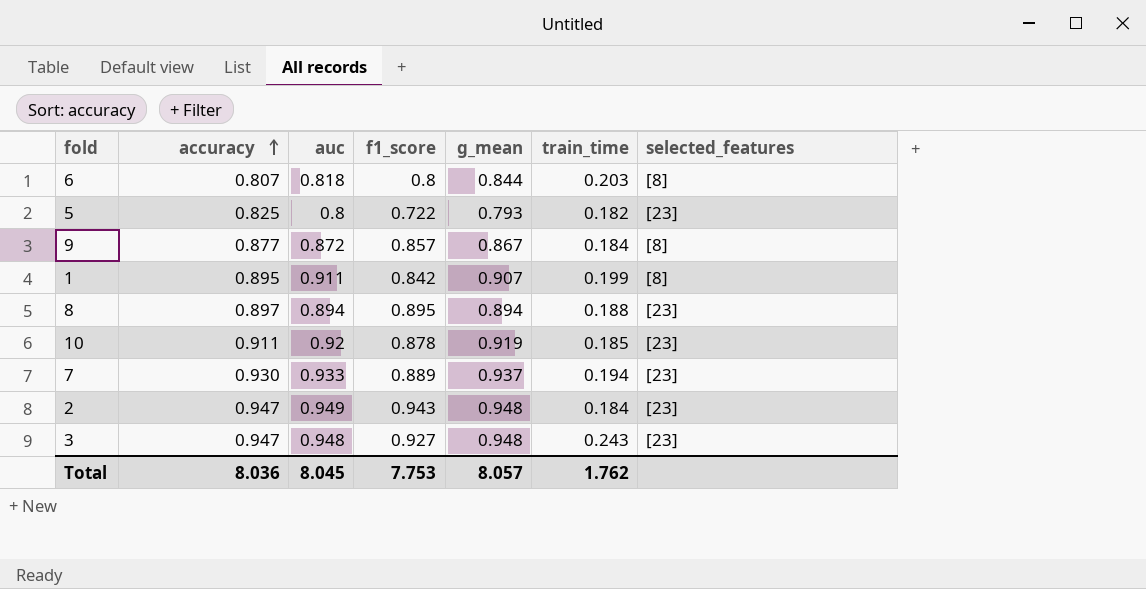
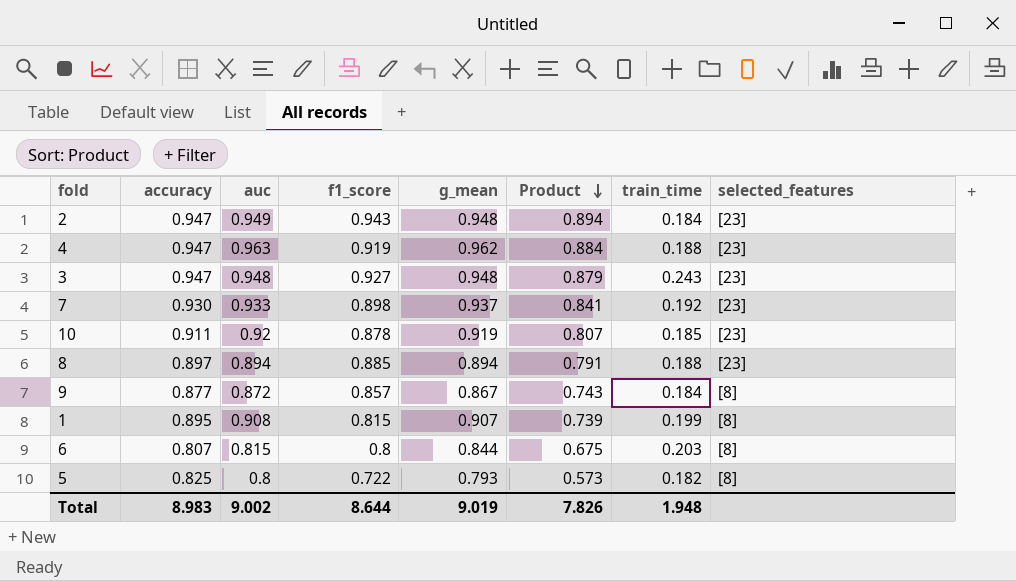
row order: accuracy ascending -> Product descending
column Product | formula: none -> [f1_score] * [g_mean]
row 4: none -> 0.947 | 0.963 | 0.919 | 0.962 | 0.884 | 0.188 | [23]
7 | f1_score: 0.889 -> 0.898
7 | train_time: 0.194 -> 0.192
8 | f1_score: 0.895 -> 0.885
1 | auc: 0.911 -> 0.908
1 | f1_score: 0.842 -> 0.815
6 | auc: 0.818 -> 0.815
5 | selected_features: [23] -> [8]
Total | accuracy: 8.036 -> 8.983
Total | auc: 8.045 -> 9.002
Total | f1_score: 7.753 -> 8.644
Total | g_mean: 8.057 -> 9.019
Total | train_time: 1.762 -> 1.948

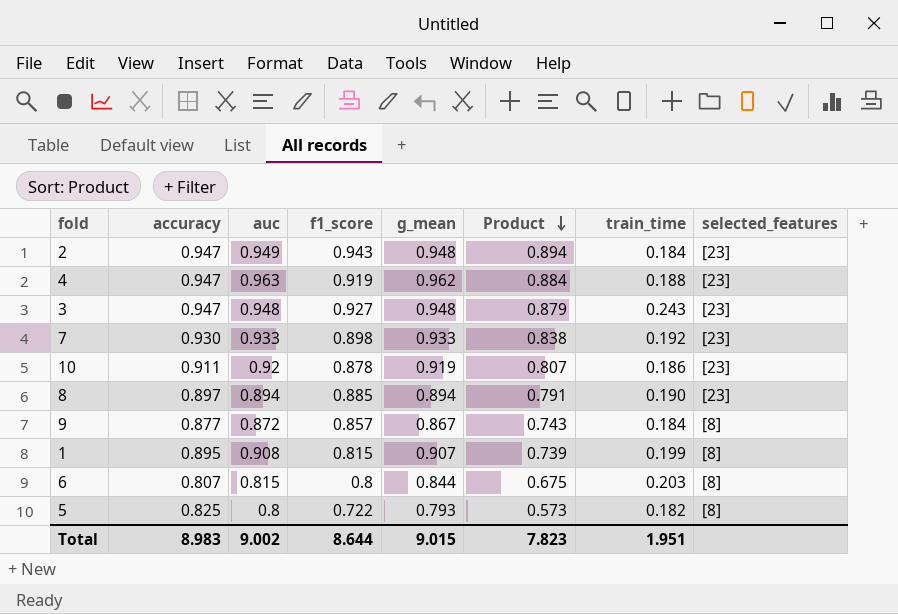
7 | g_mean: 0.937 -> 0.933
7 | Product: 0.841 -> 0.838
10 | train_time: 0.185 -> 0.186
8 | train_time: 0.188 -> 0.190
Total | g_mean: 9.019 -> 9.015
Total | Product: 7.826 -> 7.823
Total | train_time: 1.948 -> 1.951

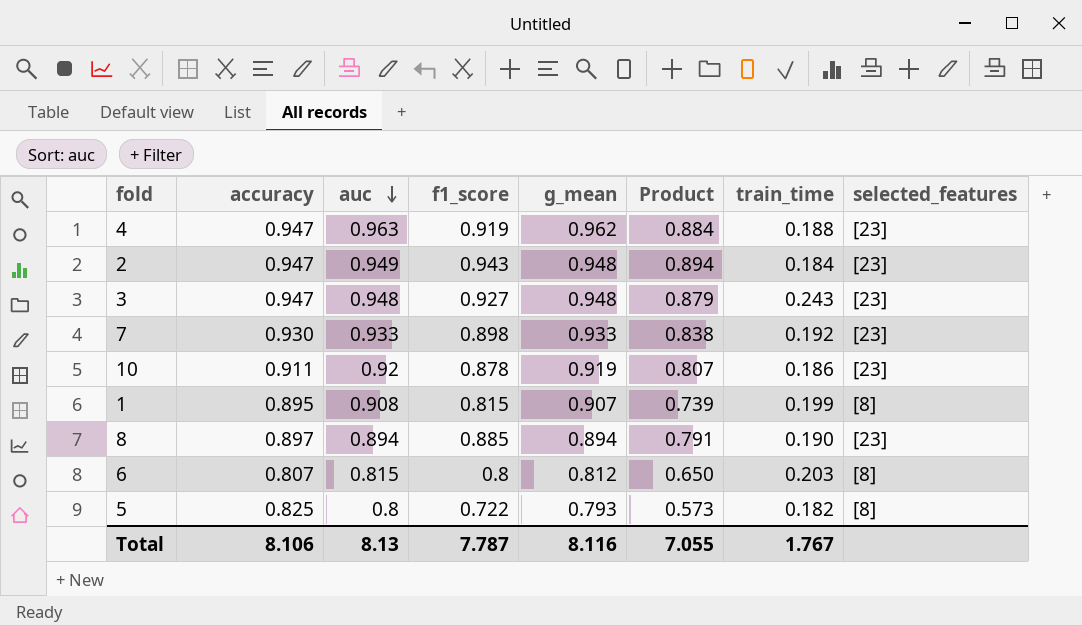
row order: Product descending -> auc descending
row 9: 0.877 | 0.872 | 0.857 | 0.867 | 0.743 | 0.184 | [8] -> none
6 | g_mean: 0.844 -> 0.812
6 | Product: 0.675 -> 0.650
Total | accuracy: 8.983 -> 8.106
Total | auc: 9.002 -> 8.13
Total | f1_score: 8.644 -> 7.787
Total | g_mean: 9.015 -> 8.116
Total | Product: 7.823 -> 7.055
Total | train_time: 1.951 -> 1.767

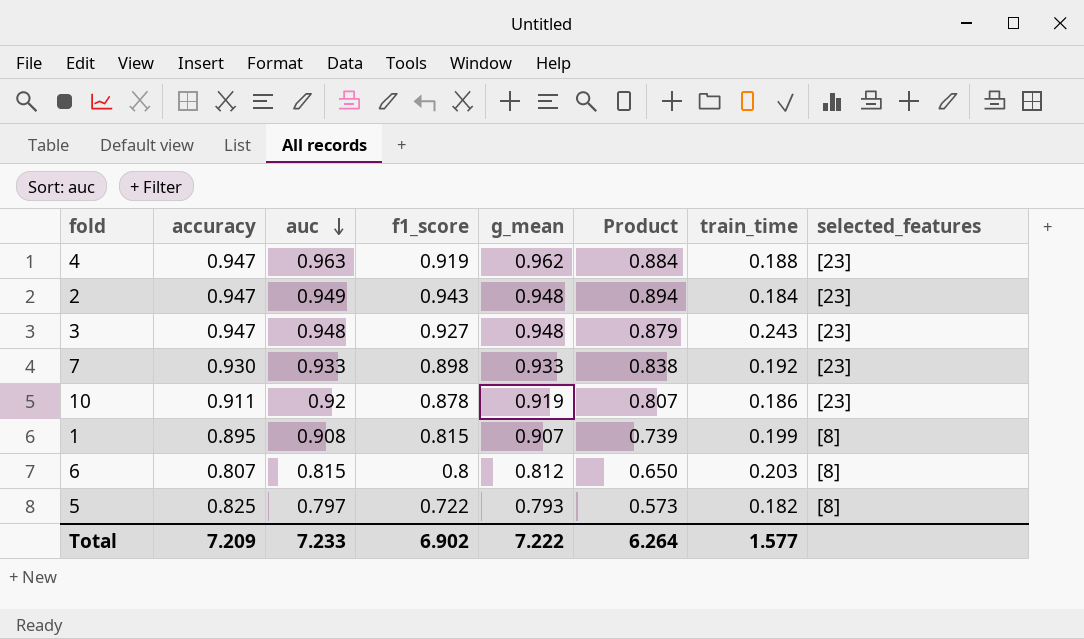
row 8: 0.897 | 0.894 | 0.885 | 0.894 | 0.791 | 0.190 | [23] -> none
5 | auc: 0.8 -> 0.797
Total | accuracy: 8.106 -> 7.209
Total | auc: 8.13 -> 7.233
Total | f1_score: 7.787 -> 6.902
Total | g_mean: 8.116 -> 7.222
Total | Product: 7.055 -> 6.264
Total | train_time: 1.767 -> 1.577

